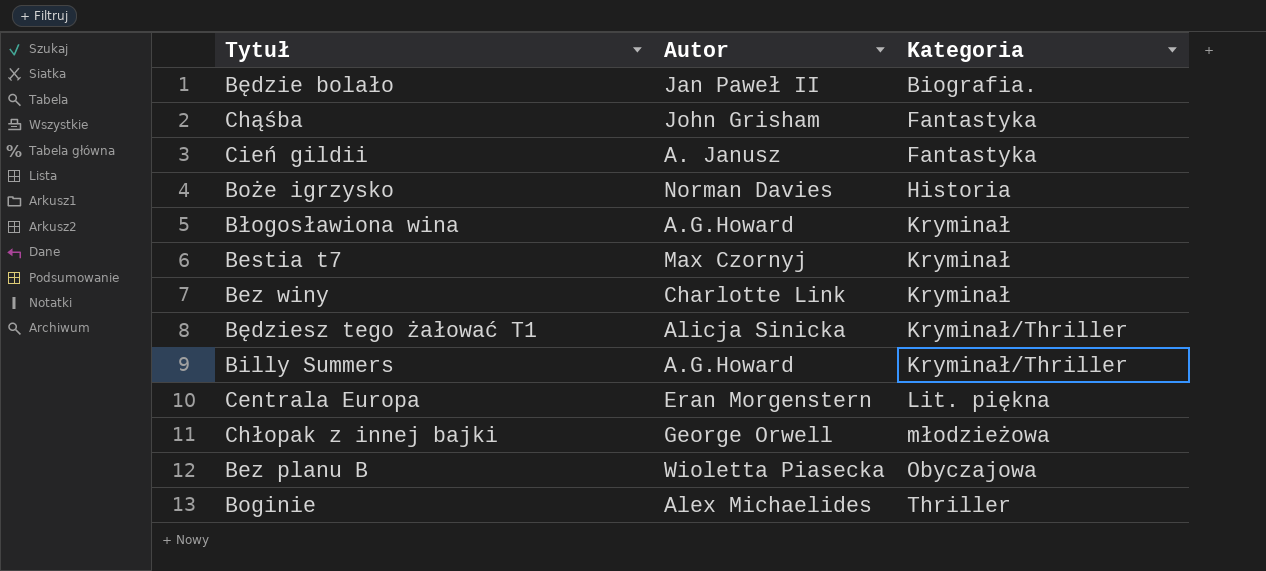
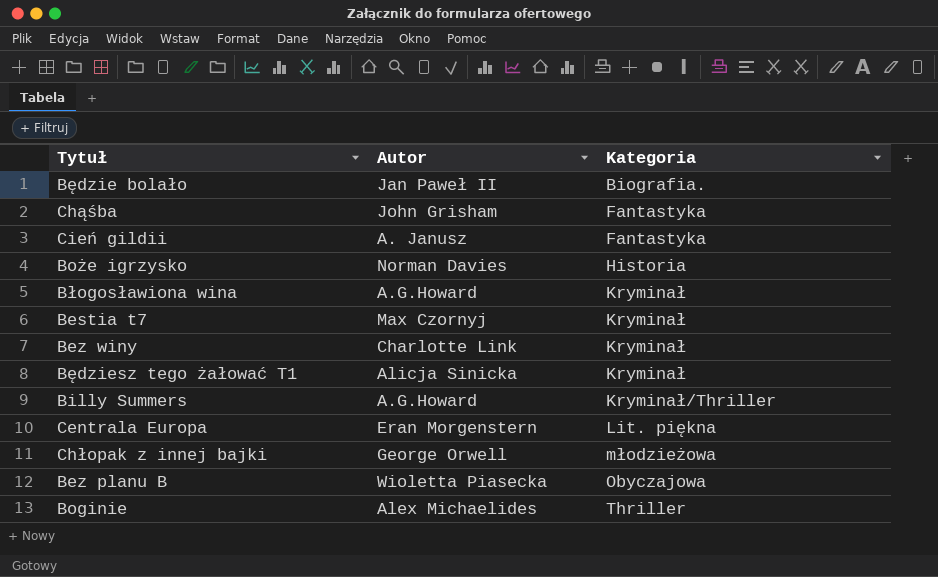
Będziesz tego żałować T1 | Kategoria: Kryminał/Thriller -> Kryminał

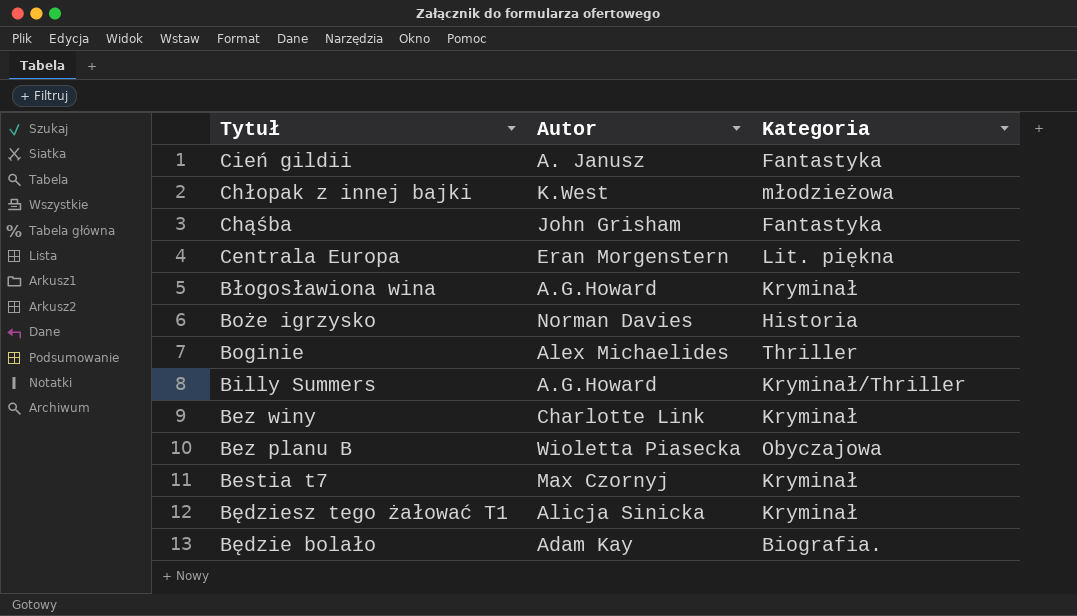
row order: Kategoria ascending -> Tytuł descending
Chłopak z innej bajki | Autor: George Orwell -> K.West
Będzie bolało | Autor: Jan Paweł II -> Adam Kay

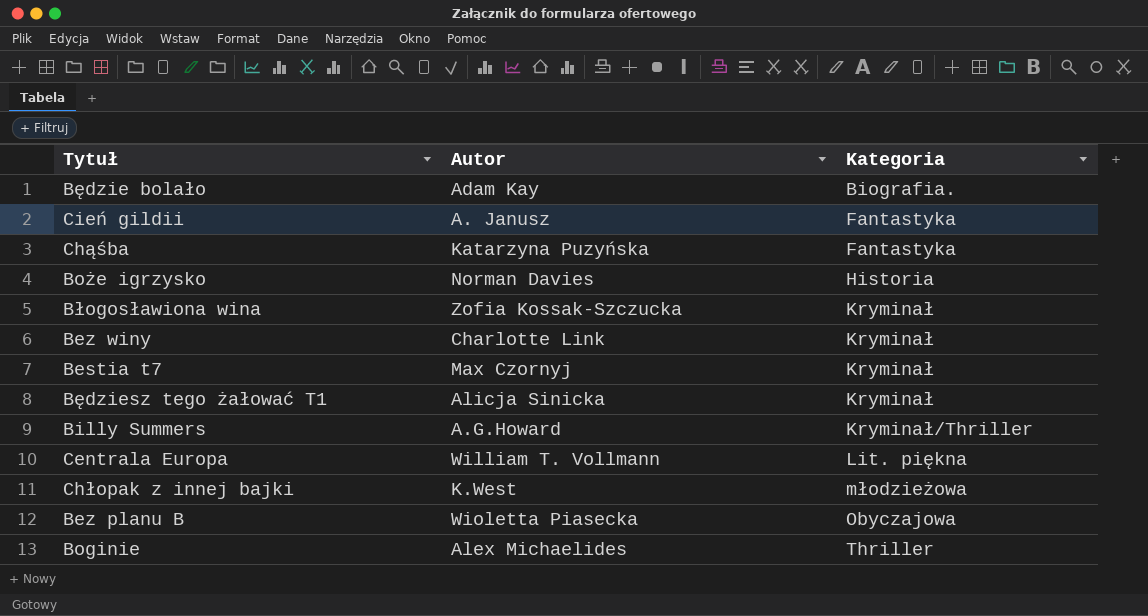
row order: Tytuł descending -> Kategoria ascending
Chąśba | Autor: John Grisham -> Katarzyna Puzyńska
Błogosławiona wina | Autor: A.G.Howard -> Zofia Kossak-Szczucka
Centrala Europa | Autor: Eran Morgenstern -> William T. Vollmann

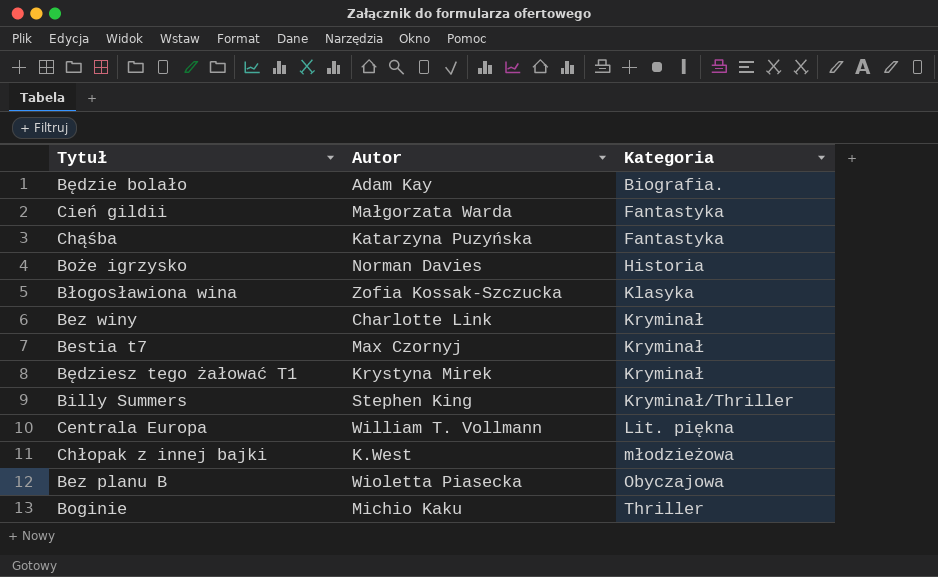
Cień gildii | Autor: A. Janusz -> Małgorzata Warda
Błogosławiona wina | Kategoria: Kryminał -> Klasyka
Będziesz tego żałować T1 | Autor: Alicja Sinicka -> Krystyna Mirek
Billy Summers | Autor: A.G.Howard -> Stephen King
Boginie | Autor: Alex Michaelides -> Michio Kaku

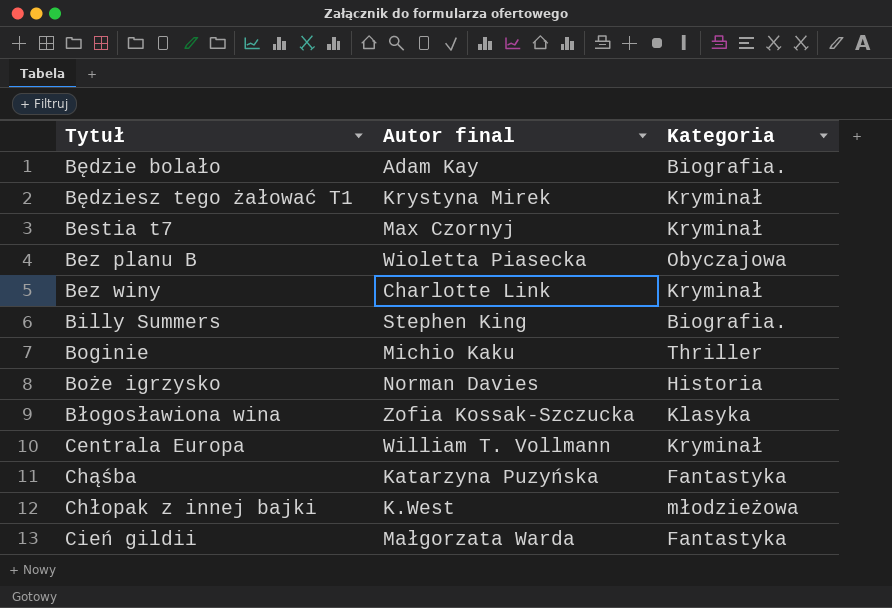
row order: Kategoria ascending -> Tytuł ascending
column name: Autor -> Autor final
Billy Summers | Kategoria: Kryminał/Thriller -> Biografia.
Centrala Europa | Kategoria: Lit. piękna -> Kryminał

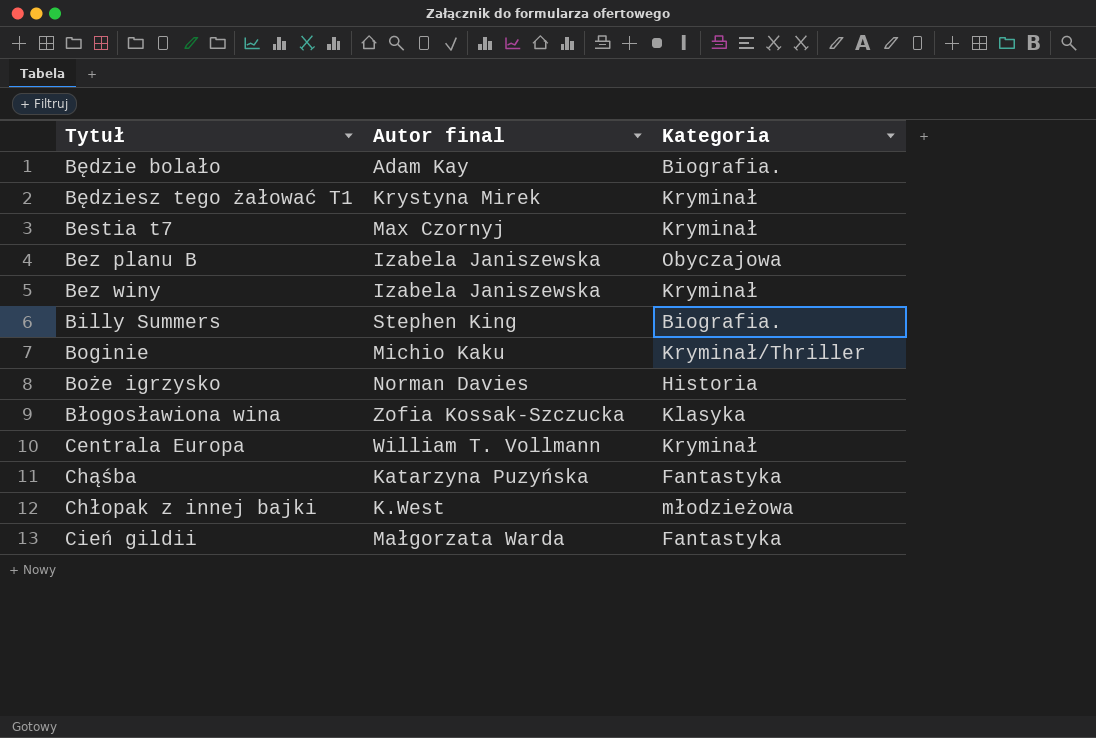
Bez planu B | Autor final: Wioletta Piasecka -> Izabela Janiszewska
Bez winy | Autor final: Charlotte Link -> Izabela Janiszewska
Boginie | Kategoria: Thriller -> Kryminał/Thriller

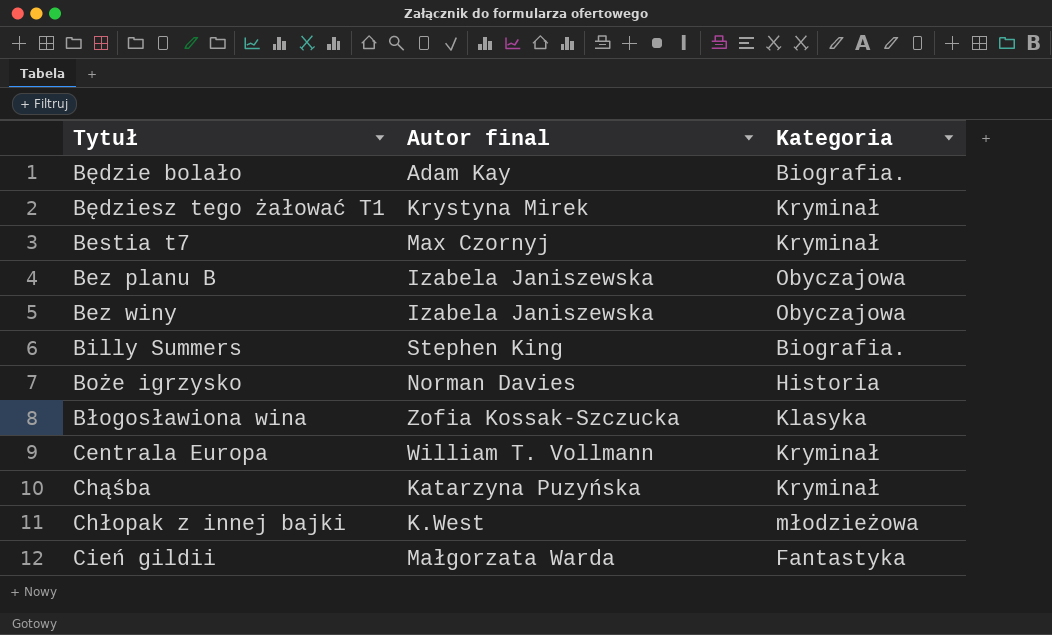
row Boginie: Michio Kaku | Kryminał/Thriller -> none
Bez winy | Kategoria: Kryminał -> Obyczajowa
Chąśba | Kategoria: Fantastyka -> Kryminał

